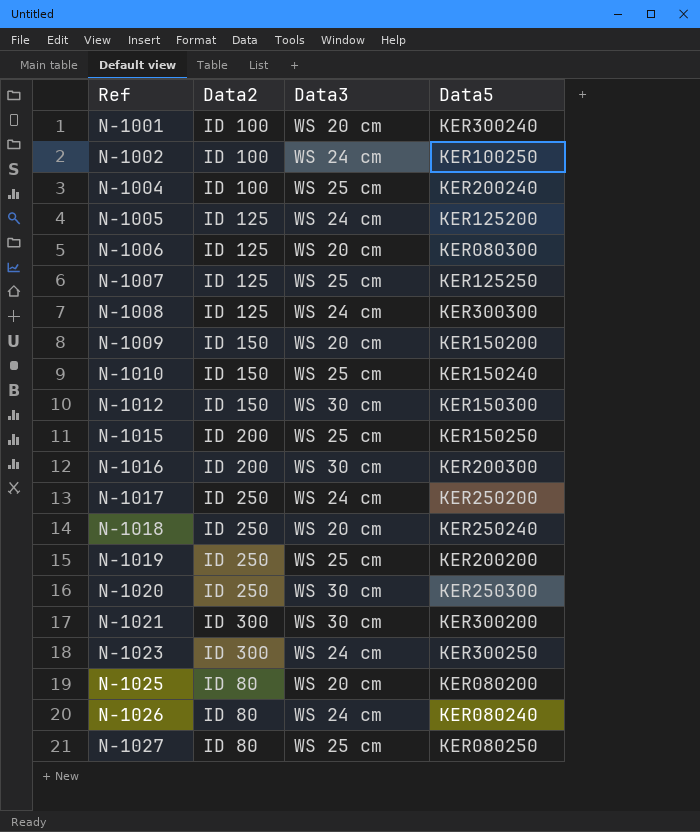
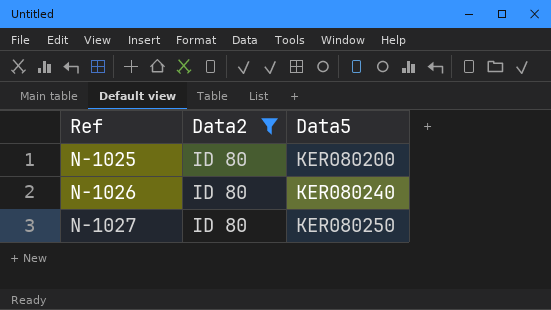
filter: none -> Data2 = ID 80
column Data3 | position: 3 -> none

